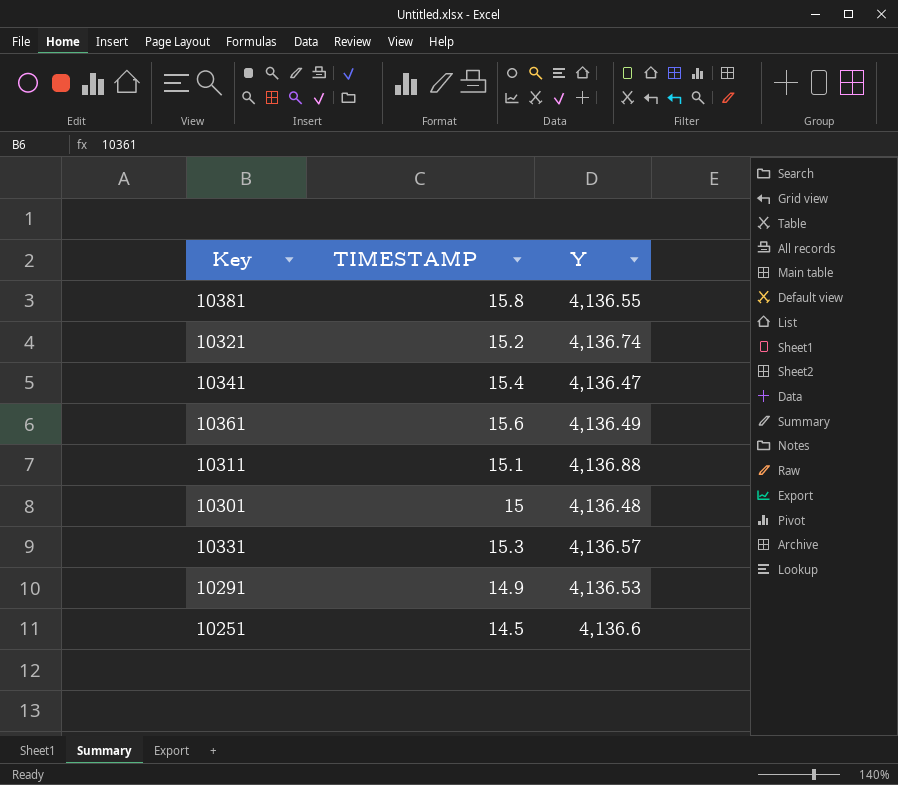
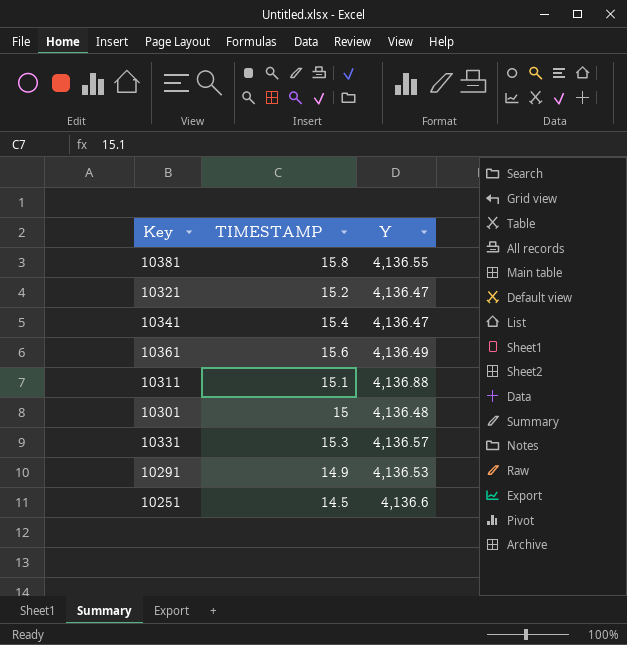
10321 | Y: 4,136.74 -> 4,136.47

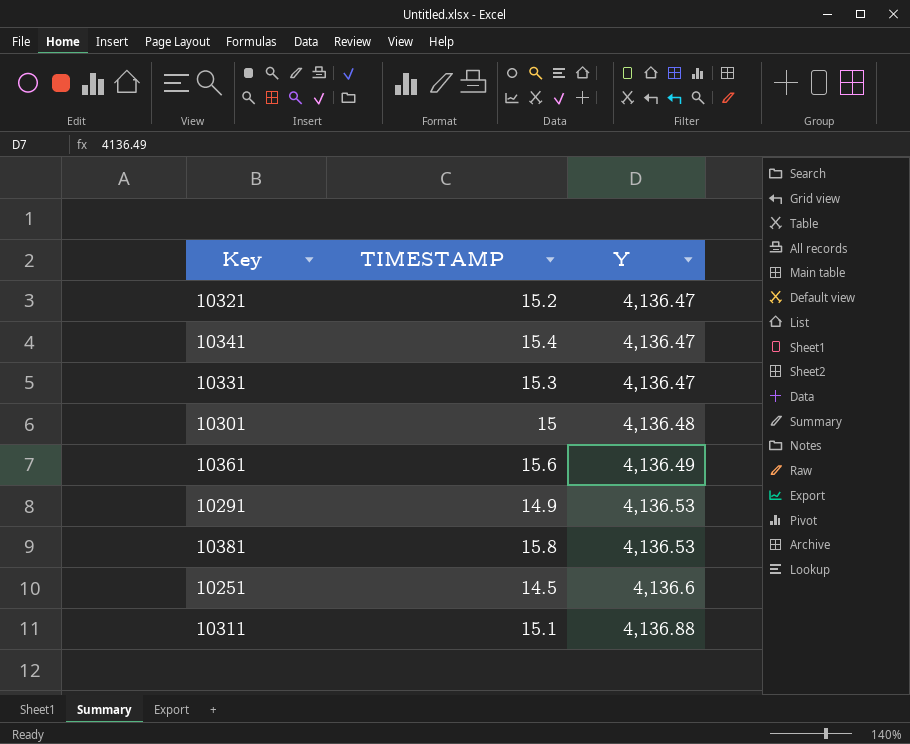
row order: none -> Y ascending
10331 | Y: 4,136.57 -> 4,136.47
10381 | Y: 4,136.55 -> 4,136.53

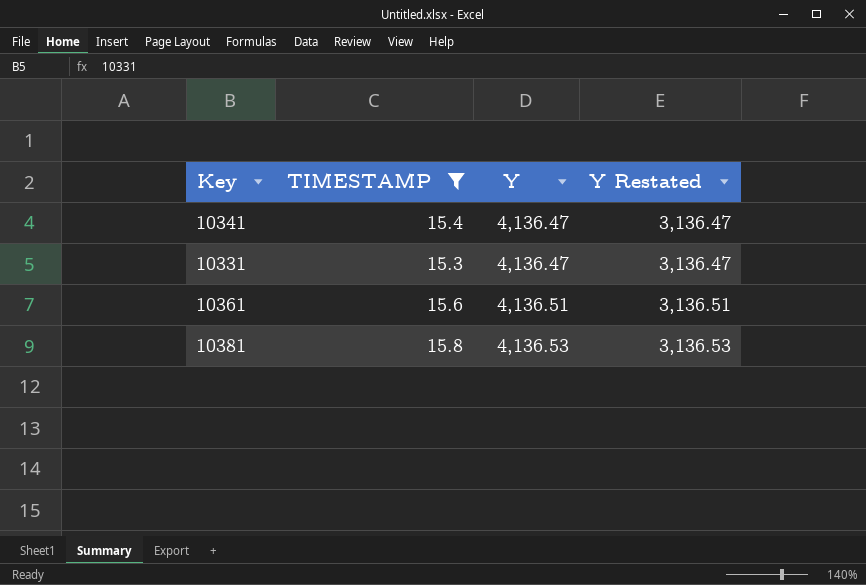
filter: none -> TIMESTAMP >= 15.3
column Y Restated | formula: none -> [Y] - 1000
10361 | Y: 4,136.49 -> 4,136.51

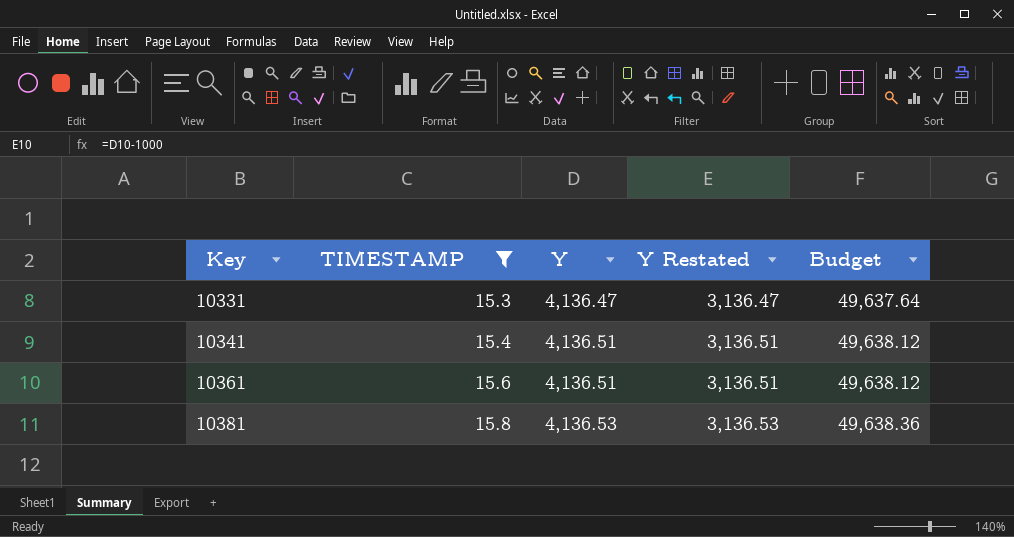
row order: Y ascending -> Key ascending
column Budget | formula: none -> [Y] * 12
10341 | Y: 4,136.47 -> 4,136.51
10341 | Y Restated: 3,136.47 -> 3,136.51

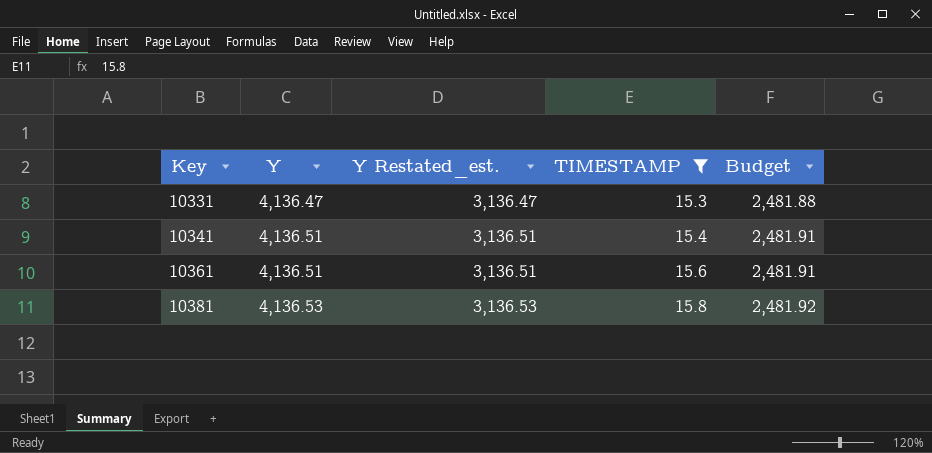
column name: Y Restated -> Y Restated_est.
column TIMESTAMP | position: 2 -> 4
column Budget | formula: [Y] * 12 -> [Y] * 0.6

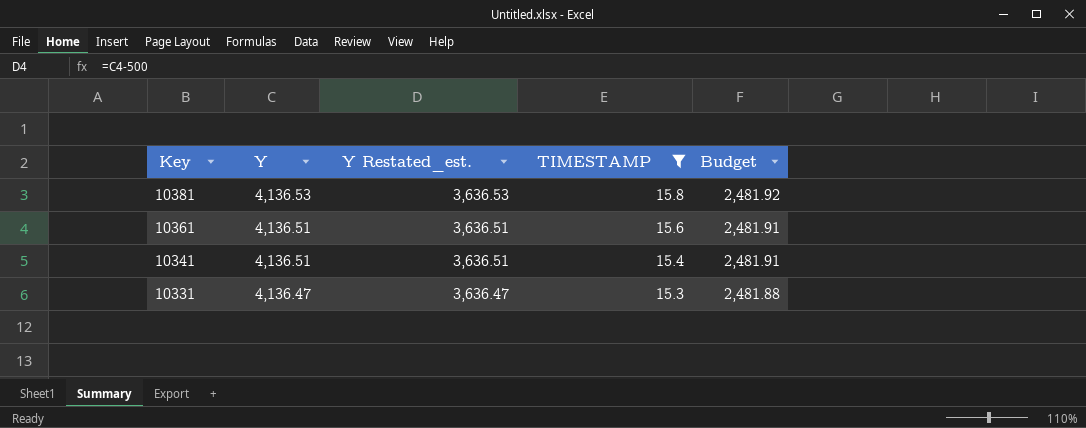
row order: Key ascending -> Key descending
column Y Restated_est. | formula: [Y] - 1000 -> [Y] - 500

